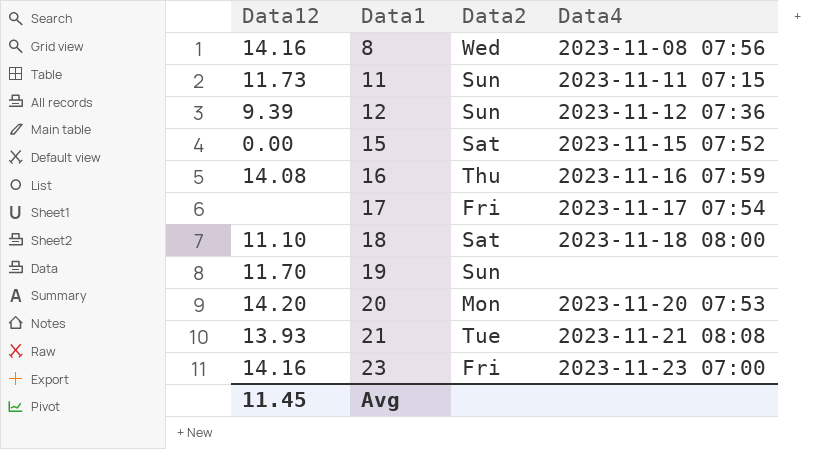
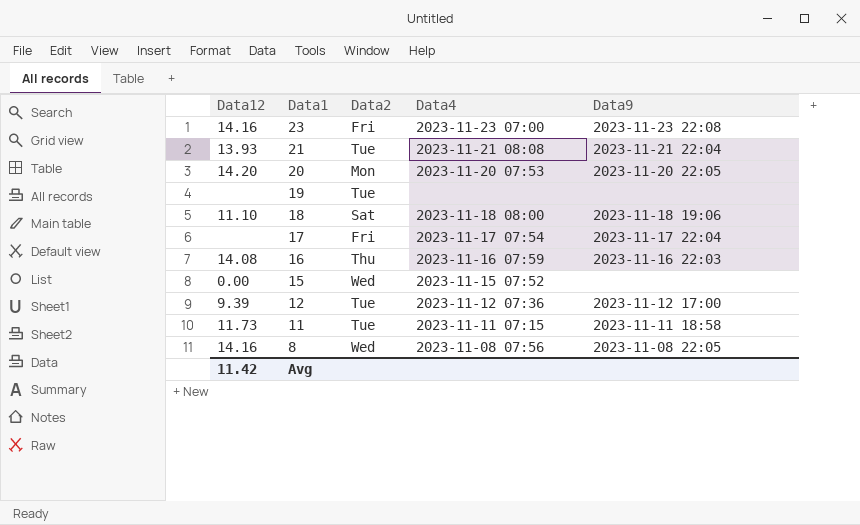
row order: Data1 ascending -> Data1 descending
column Data9 | position: none -> 5
19 | Data12: 11.70 -> none
19 | Data2: Sun -> Tue
15 | Data2: Sat -> Wed
12 | Data2: Sun -> Tue
11 | Data2: Sun -> Tue
Avg | Data12: 11.45 -> 11.42

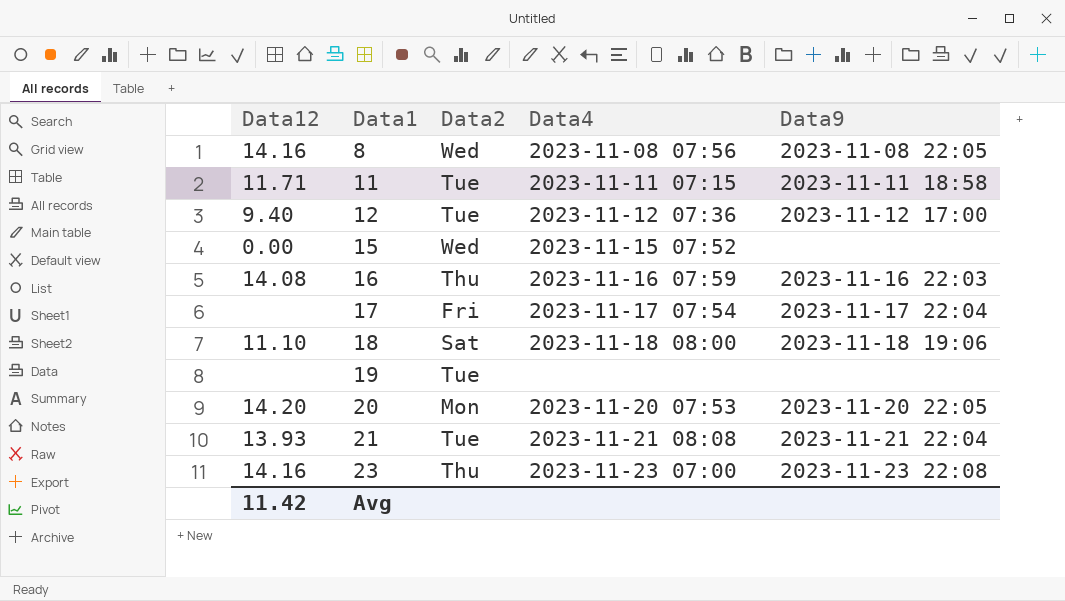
row order: Data1 descending -> Data1 ascending
11 | Data12: 11.73 -> 11.71
12 | Data12: 9.39 -> 9.40
23 | Data2: Fri -> Thu

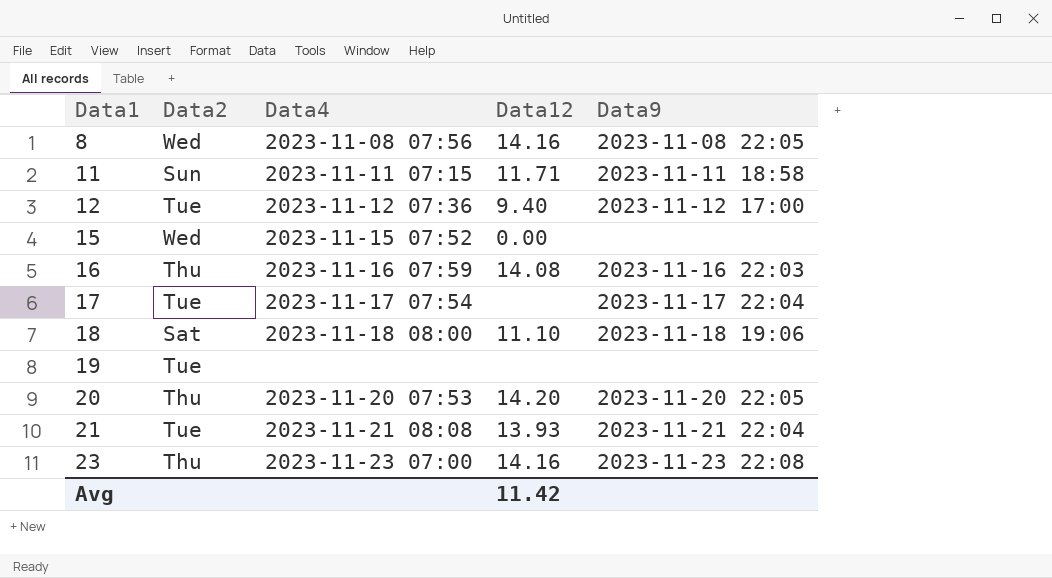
column Data12 | position: 1 -> 4
11 | Data2: Tue -> Sun
17 | Data2: Fri -> Tue
20 | Data2: Mon -> Thu

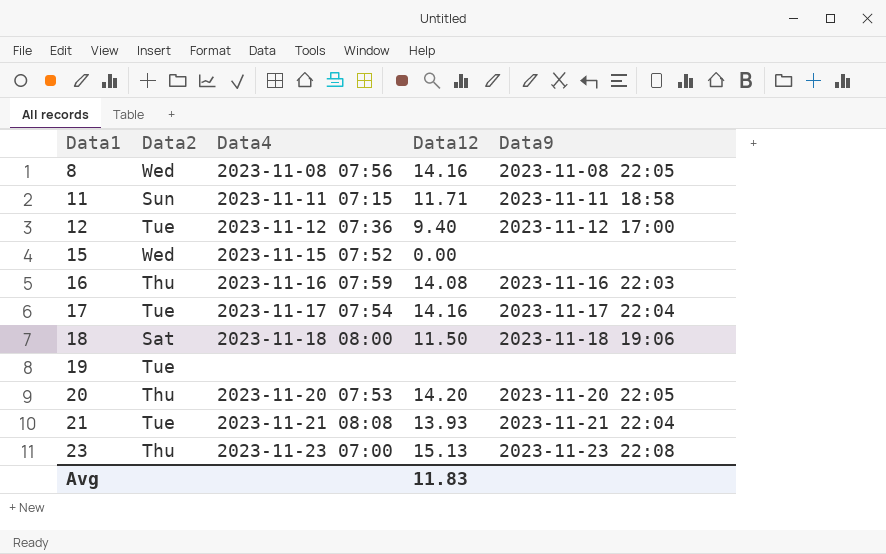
17 | Data12: none -> 14.16
18 | Data12: 11.10 -> 11.50
23 | Data12: 14.16 -> 15.13
Avg | Data12: 11.42 -> 11.83

